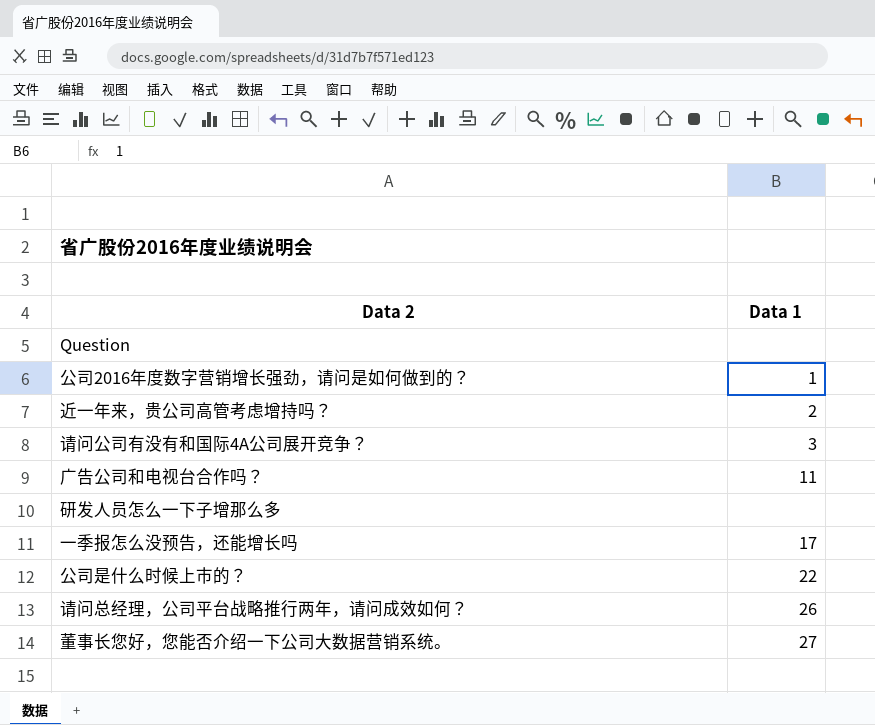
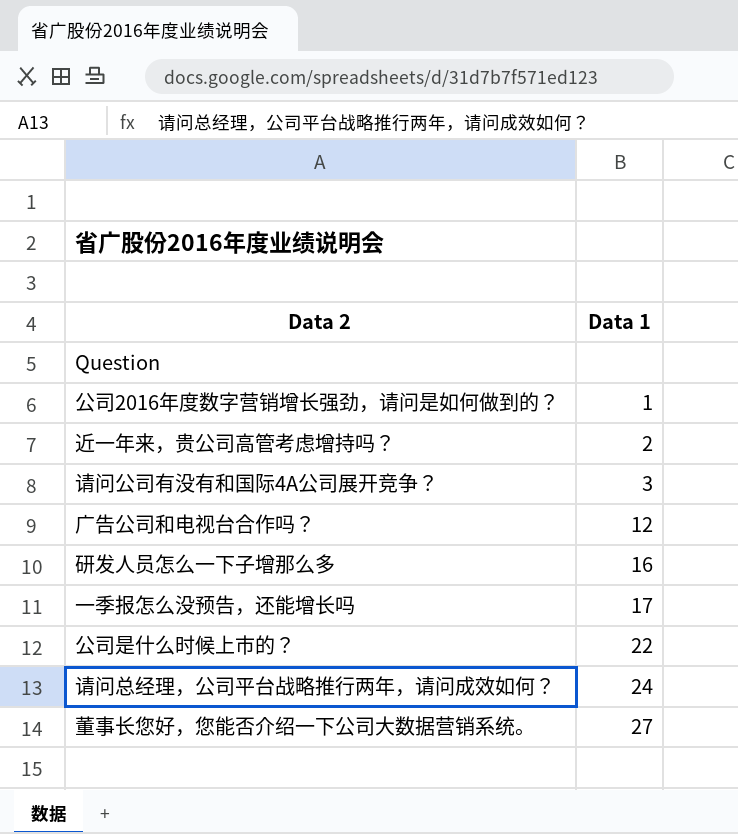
广告公司和电视台合作吗？ | Data 1: 11 -> 12
研发人员怎么一下子增那么多 | Data 1: none -> 16
请问总经理，公司平台战略推行两年，请问成效如何？ | Data 1: 26 -> 24

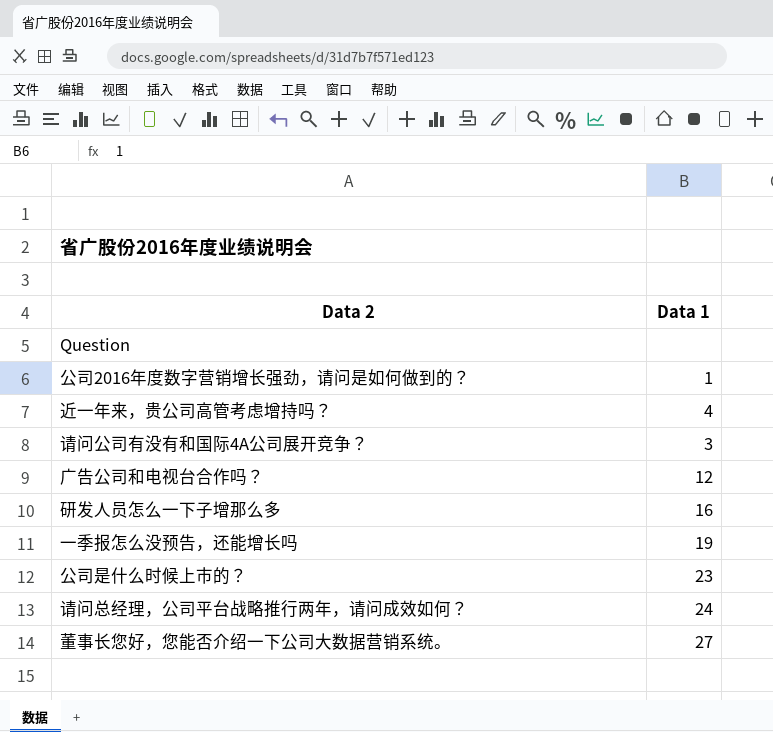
近一年来，贵公司高管考虑增持吗？ | Data 1: 2 -> 4
一季报怎么没预告，还能增长吗 | Data 1: 17 -> 19
公司是什么时候上市的？ | Data 1: 22 -> 23

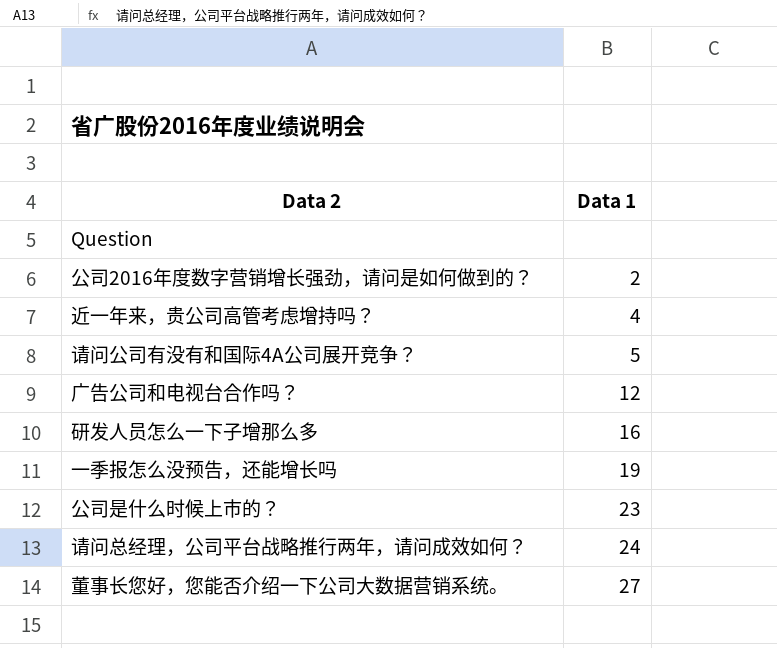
公司2016年度数字营销增长强劲，请问是如何做到的？ | Data 1: 1 -> 2
请问公司有没有和国际4A公司展开竞争？ | Data 1: 3 -> 5

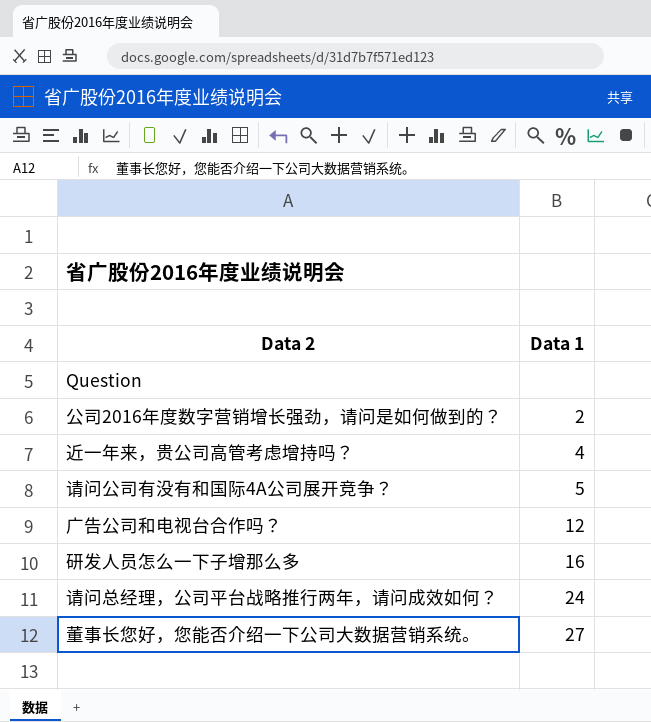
row 一季报怎么没预告，还能增长吗: 19 -> none
row 公司是什么时候上市的？: 23 -> none

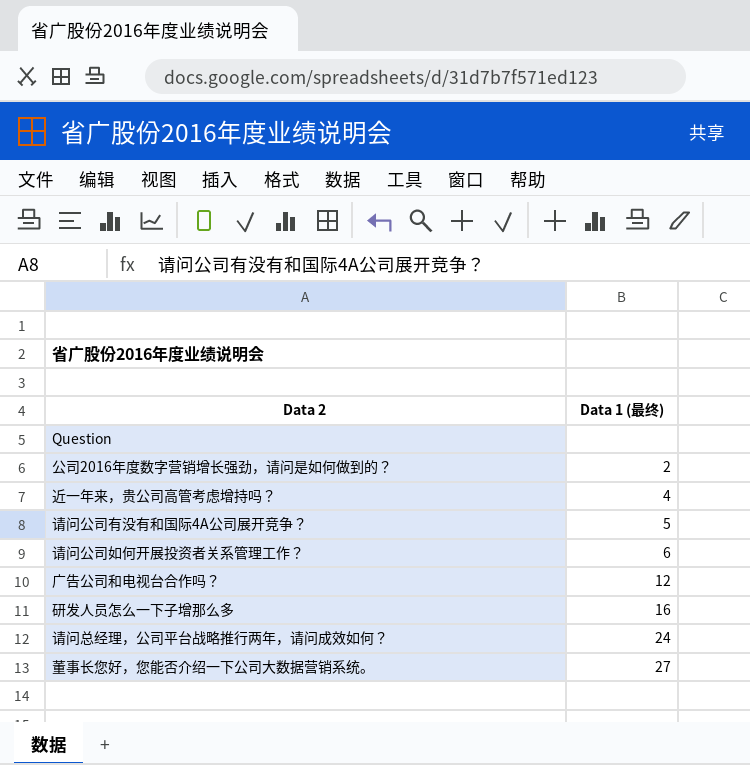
column name: Data 1 -> Data 1 (最终)
row 请问公司如何开展投资者关系管理工作？: none -> 6

